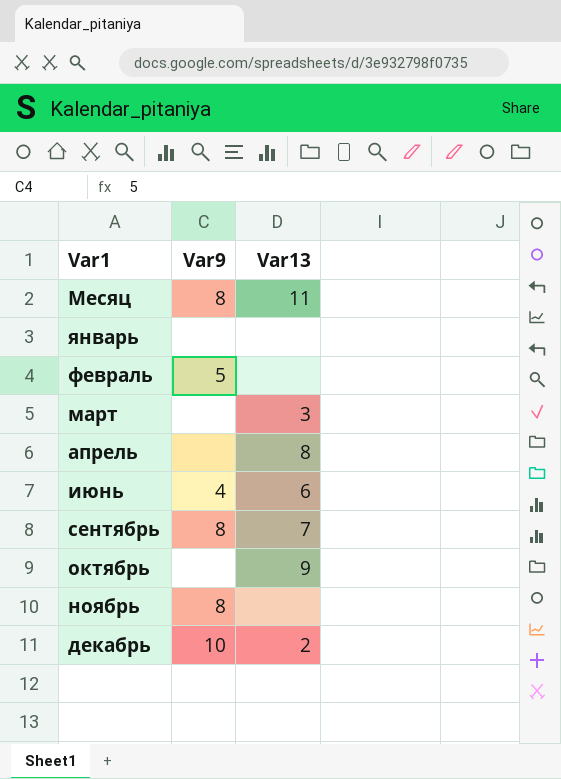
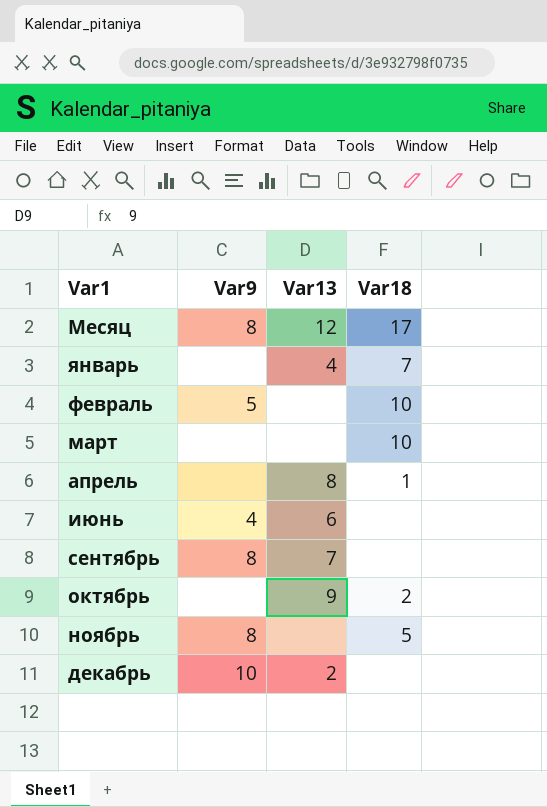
column Var18 | position: none -> 4
Месяц | Var13: 11 -> 12
январь | Var13: none -> 4
март | Var13: 3 -> none

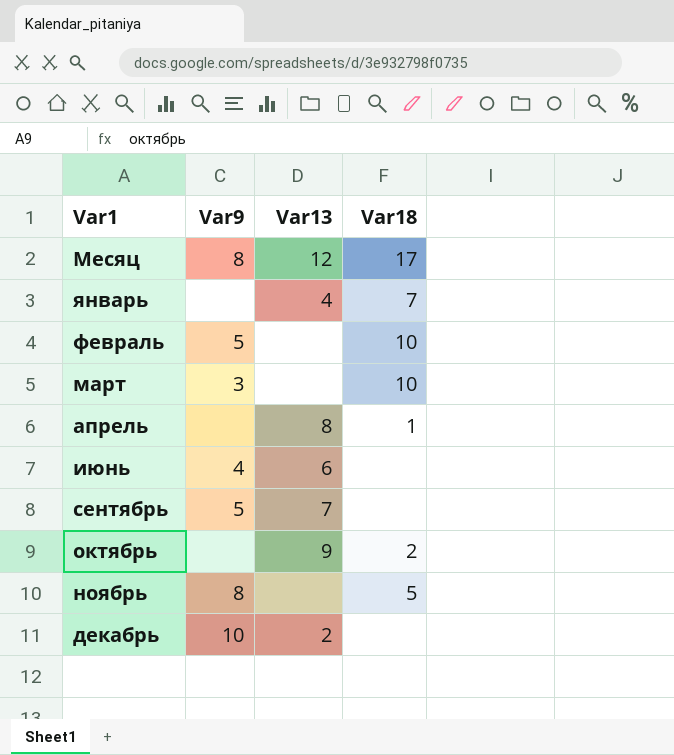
март | Var9: none -> 3
сентябрь | Var9: 8 -> 5

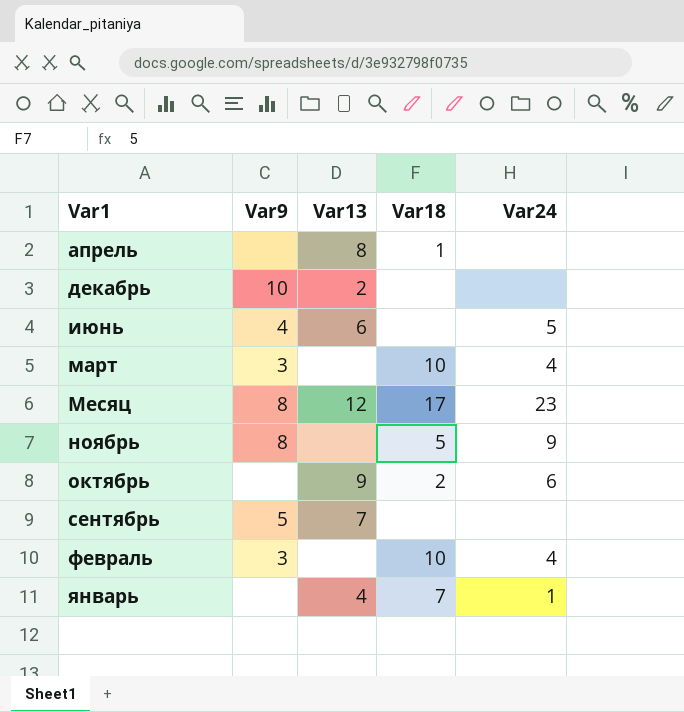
row order: none -> Var1 ascending
column Var24 | position: none -> 5
февраль | Var9: 5 -> 3

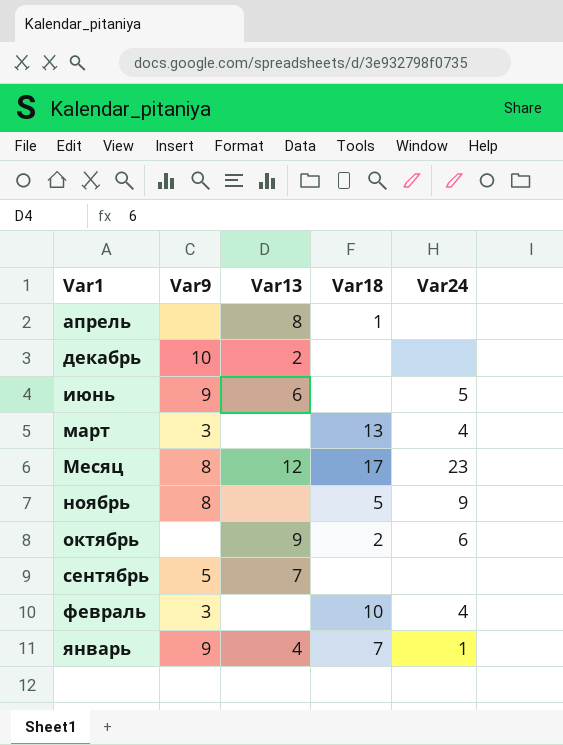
июнь | Var9: 4 -> 9
март | Var18: 10 -> 13
январь | Var9: none -> 9

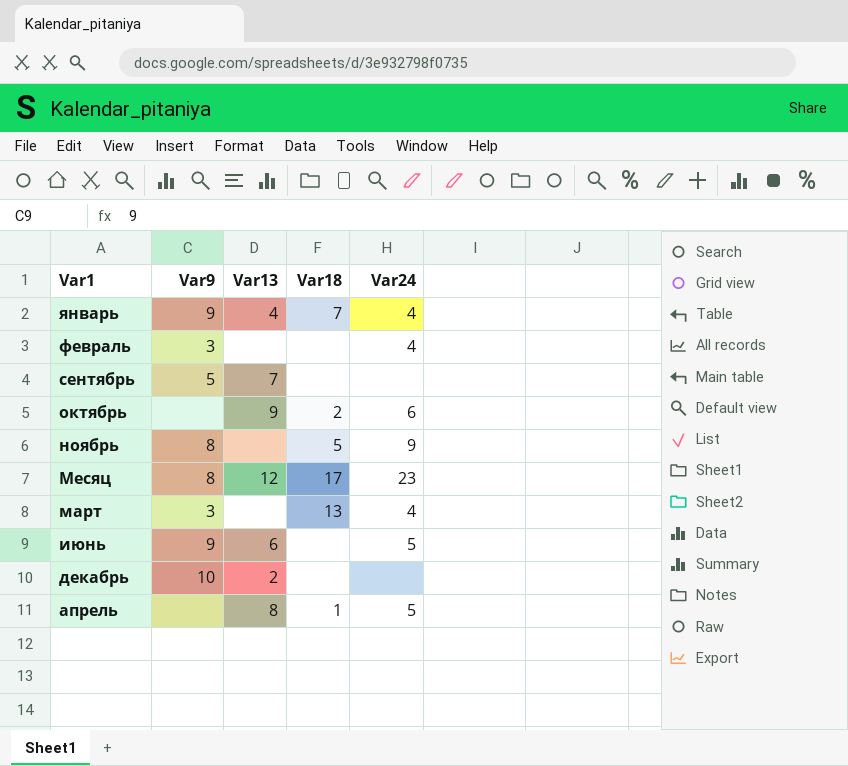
row order: Var1 ascending -> Var1 descending
январь | Var24: 1 -> 4
февраль | Var18: 10 -> none
апрель | Var24: none -> 5

